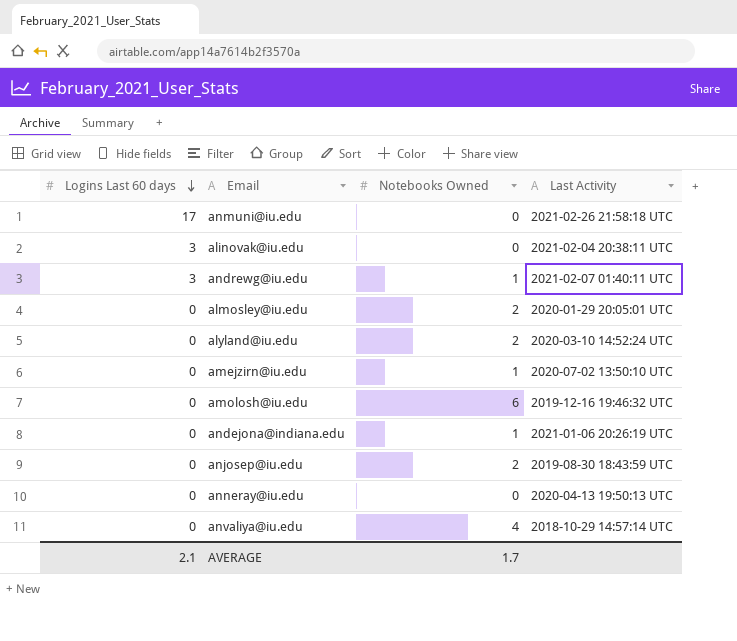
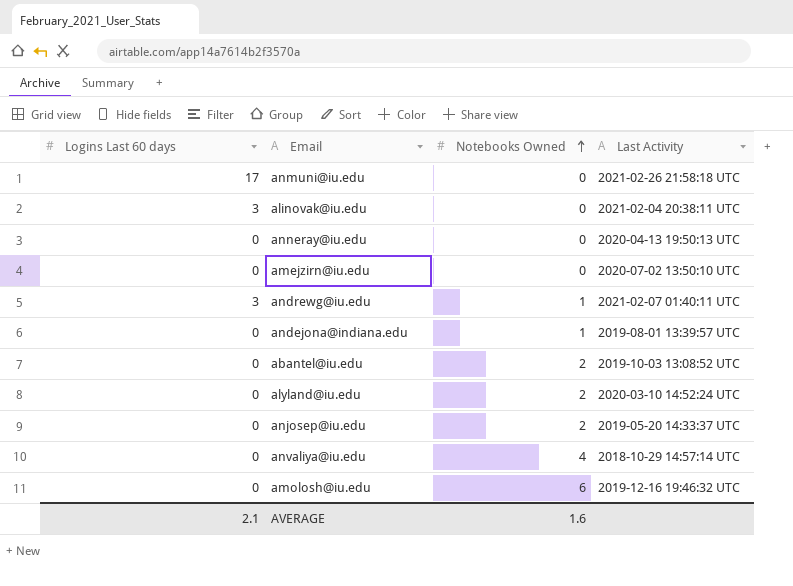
row order: Logins Last 60 days descending -> Notebooks Owned ascending
row almosley@iu.edu: 0 | 2 | 2020-01-29 20:05:01 UTC -> none
amejzirn@iu.edu | Notebooks Owned: 1 -> 0
andejona@indiana.edu | Last Activity: 2021-01-06 20:26:19 UTC -> 2019-08-01 13:39:57 UTC
row abantel@iu.edu: none -> 0 | 2 | 2019-10-03 13:08:52 UTC
anjosep@iu.edu | Last Activity: 2019-08-30 18:43:59 UTC -> 2019-05-20 14:33:37 UTC
AVERAGE | Notebooks Owned: 1.7 -> 1.6

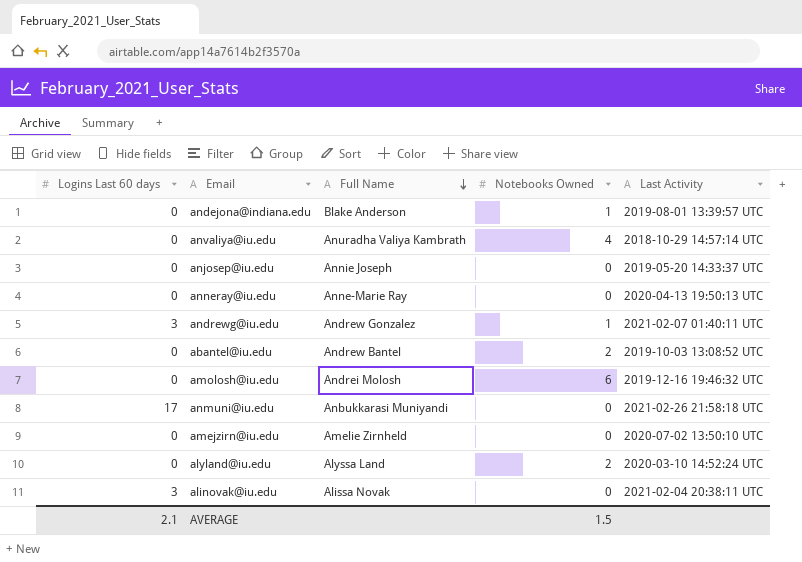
row order: Notebooks Owned ascending -> Full Name descending
column Full Name | position: none -> 3
anjosep@iu.edu | Notebooks Owned: 2 -> 0
AVERAGE | Notebooks Owned: 1.6 -> 1.5

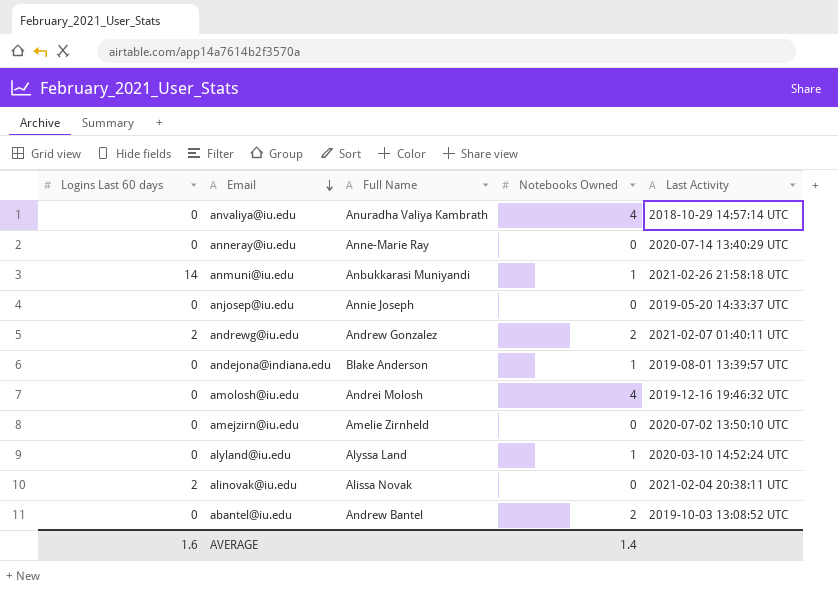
row order: Full Name descending -> Email descending
anneray@iu.edu | Last Activity: 2020-04-13 19:50:13 UTC -> 2020-07-14 13:40:29 UTC
anmuni@iu.edu | Logins Last 60 days: 17 -> 14
anmuni@iu.edu | Notebooks Owned: 0 -> 1
andrewg@iu.edu | Logins Last 60 days: 3 -> 2
andrewg@iu.edu | Notebooks Owned: 1 -> 2
amolosh@iu.edu | Notebooks Owned: 6 -> 4
alyland@iu.edu | Notebooks Owned: 2 -> 1
alinovak@iu.edu | Logins Last 60 days: 3 -> 2
AVERAGE | Logins Last 60 days: 2.1 -> 1.6
AVERAGE | Notebooks Owned: 1.5 -> 1.4

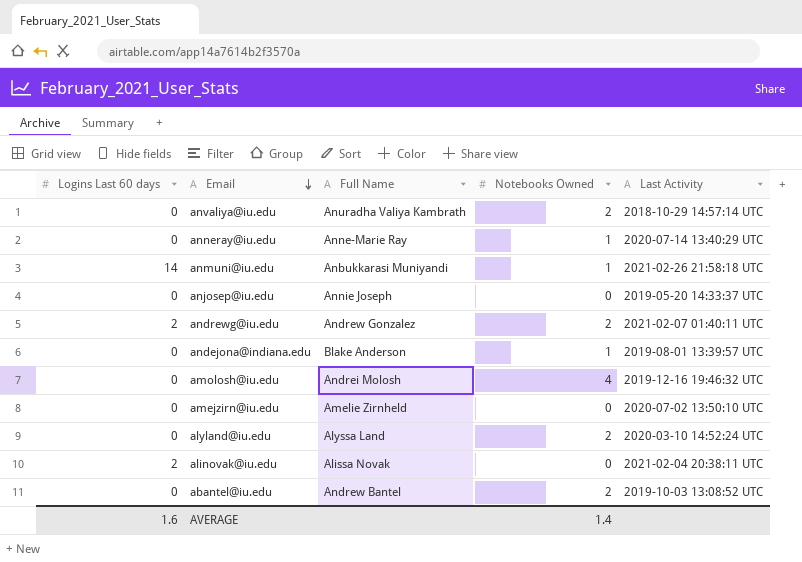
anvaliya@iu.edu | Notebooks Owned: 4 -> 2
anneray@iu.edu | Notebooks Owned: 0 -> 1
alyland@iu.edu | Notebooks Owned: 1 -> 2

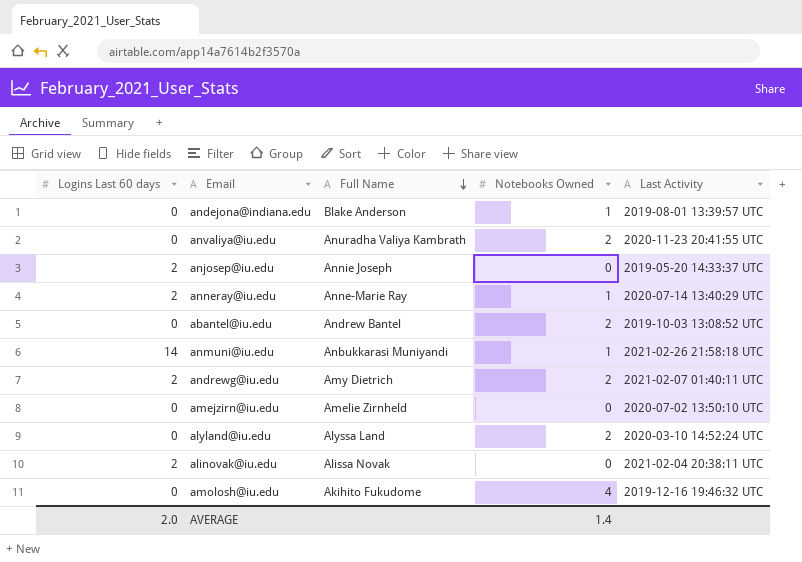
row order: Email descending -> Full Name descending
anvaliya@iu.edu | Last Activity: 2018-10-29 14:57:14 UTC -> 2020-11-23 20:41:55 UTC
anjosep@iu.edu | Logins Last 60 days: 0 -> 2
anneray@iu.edu | Logins Last 60 days: 0 -> 2
andrewg@iu.edu | Full Name: Andrew Gonzalez -> Amy Dietrich
amolosh@iu.edu | Full Name: Andrei Molosh -> Akihito Fukudome
AVERAGE | Logins Last 60 days: 1.6 -> 2.0

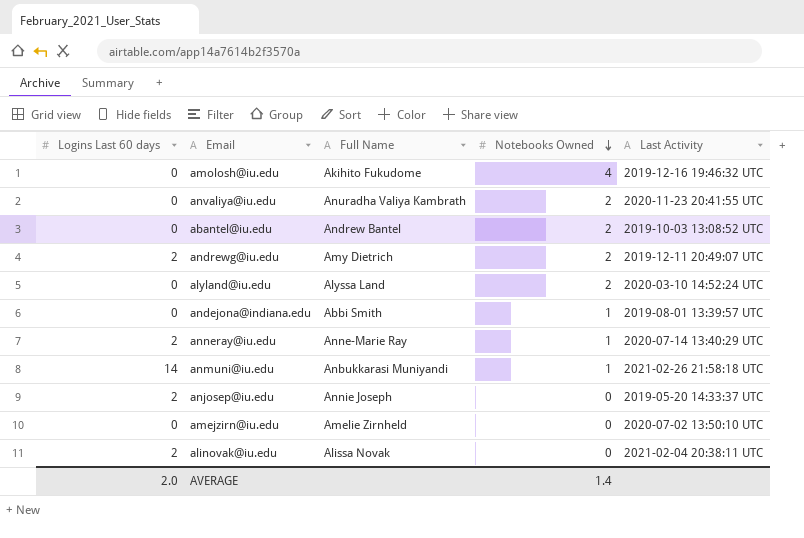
row order: Full Name descending -> Notebooks Owned descending
andrewg@iu.edu | Last Activity: 2021-02-07 01:40:11 UTC -> 2019-12-11 20:49:07 UTC
andejona@indiana.edu | Full Name: Blake Anderson -> Abbi Smith

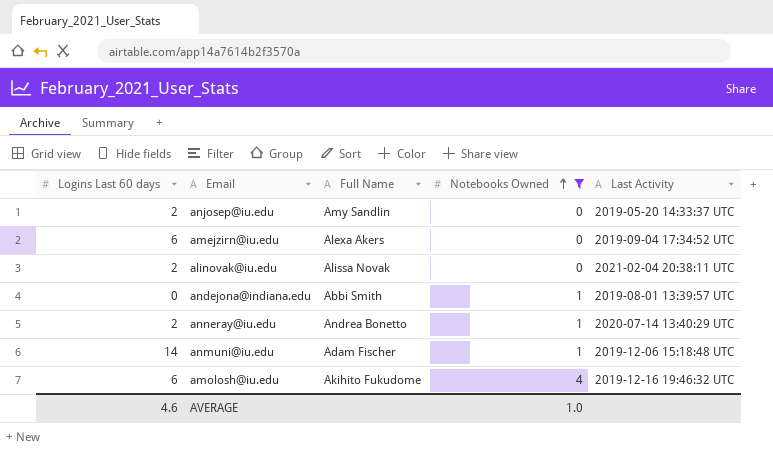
filter: none -> Notebooks Owned != 2
row order: Notebooks Owned descending -> Notebooks Owned ascending
anjosep@iu.edu | Full Name: Annie Joseph -> Amy Sandlin
amejzirn@iu.edu | Logins Last 60 days: 0 -> 6
amejzirn@iu.edu | Full Name: Amelie Zirnheld -> Alexa Akers
amejzirn@iu.edu | Last Activity: 2020-07-02 13:50:10 UTC -> 2019-09-04 17:34:52 UTC
anneray@iu.edu | Full Name: Anne-Marie Ray -> Andrea Bonetto
anmuni@iu.edu | Full Name: Anbukkarasi Muniyandi -> Adam Fischer
anmuni@iu.edu | Last Activity: 2021-02-26 21:58:18 UTC -> 2019-12-06 15:18:48 UTC
amolosh@iu.edu | Logins Last 60 days: 0 -> 6
AVERAGE | Logins Last 60 days: 2.0 -> 4.6
AVERAGE | Notebooks Owned: 1.4 -> 1.0

